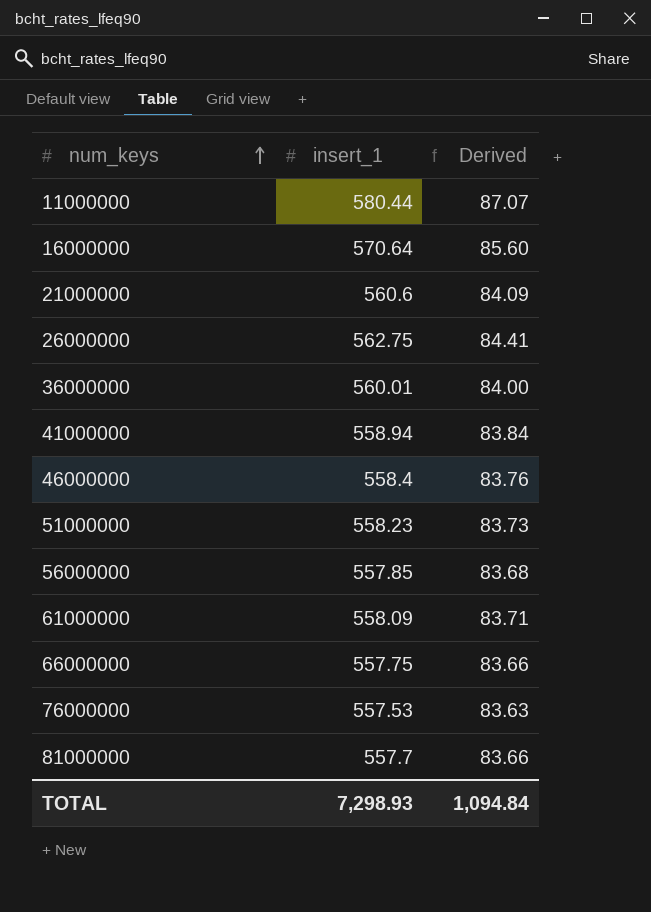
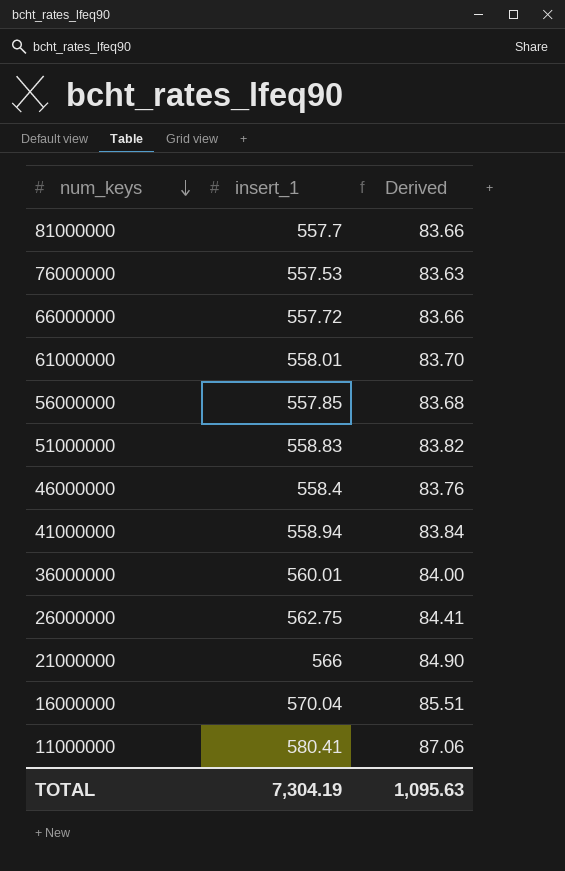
row order: num_keys ascending -> num_keys descending
66000000 | insert_1: 557.75 -> 557.72
61000000 | insert_1: 558.09 -> 558.01
61000000 | Derived: 83.71 -> 83.70
51000000 | insert_1: 558.23 -> 558.83
51000000 | Derived: 83.73 -> 83.82
21000000 | insert_1: 560.6 -> 566
21000000 | Derived: 84.09 -> 84.90
16000000 | insert_1: 570.64 -> 570.04
16000000 | Derived: 85.60 -> 85.51
11000000 | insert_1: 580.44 -> 580.41
11000000 | Derived: 87.07 -> 87.06
TOTAL | insert_1: 7,298.93 -> 7,304.19
TOTAL | Derived: 1,094.84 -> 1,095.63

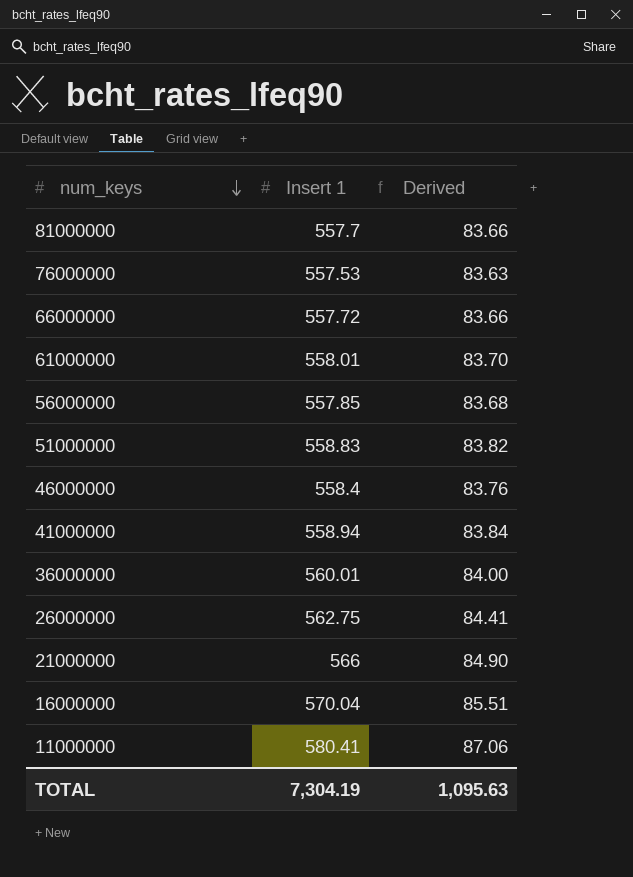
column name: insert_1 -> Insert 1

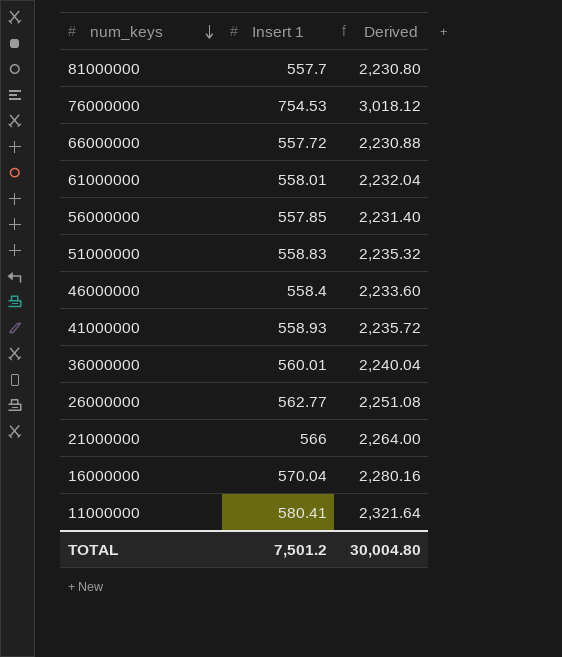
column Derived | formula: [Insert 1] * 0.15 -> [Insert 1] * 4
76000000 | Insert 1: 557.53 -> 754.53
41000000 | Insert 1: 558.94 -> 558.93
26000000 | Insert 1: 562.75 -> 562.77
TOTAL | Insert 1: 7,304.19 -> 7,501.2
TOTAL | Derived: 1,095.63 -> 30,004.80

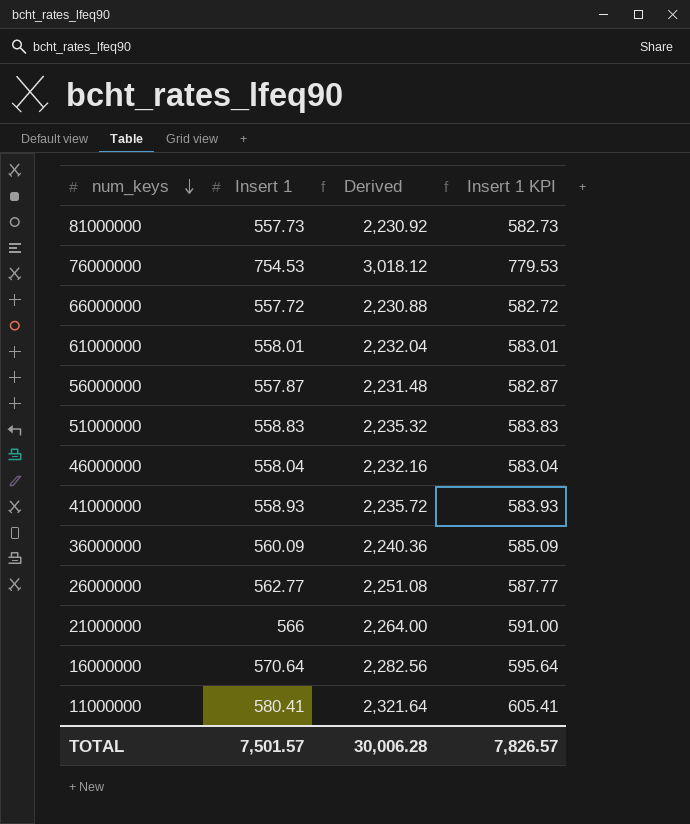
column Insert 1 KPI | formula: none -> [Insert 1] + 25
81000000 | Insert 1: 557.7 -> 557.73
81000000 | Derived: 2,230.80 -> 2,230.92
56000000 | Insert 1: 557.85 -> 557.87
56000000 | Derived: 2,231.40 -> 2,231.48
46000000 | Insert 1: 558.4 -> 558.04
46000000 | Derived: 2,233.60 -> 2,232.16
36000000 | Insert 1: 560.01 -> 560.09
36000000 | Derived: 2,240.04 -> 2,240.36
16000000 | Insert 1: 570.04 -> 570.64
16000000 | Derived: 2,280.16 -> 2,282.56
TOTAL | Insert 1: 7,501.2 -> 7,501.57
TOTAL | Derived: 30,004.80 -> 30,006.28

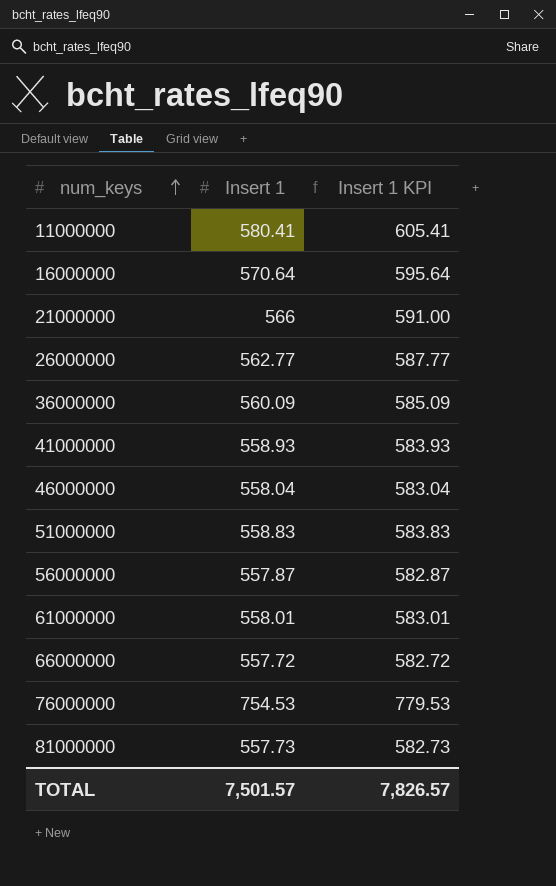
row order: num_keys descending -> num_keys ascending
column Derived | formula: [Insert 1] * 4 -> none

